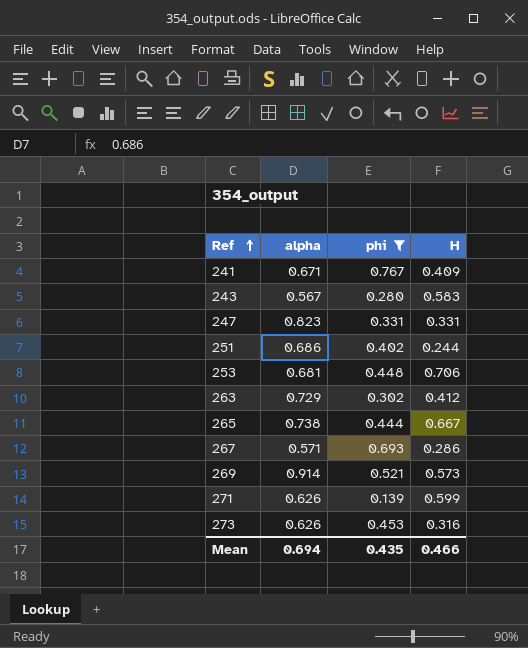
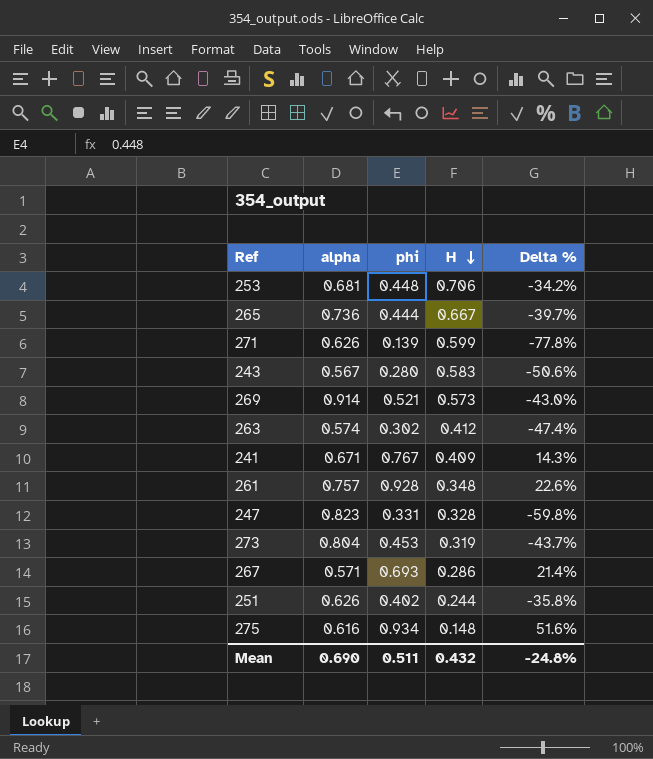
filter: phi <= 0.767 -> none
row order: Ref ascending -> H descending
column Delta % | formula: none -> ([phi] - [alpha]) / [alpha]
265 | alpha: 0.738 -> 0.736
263 | alpha: 0.729 -> 0.574
247 | H: 0.331 -> 0.328
273 | alpha: 0.626 -> 0.804
273 | H: 0.316 -> 0.319
251 | alpha: 0.686 -> 0.626
Mean | alpha: 0.694 -> 0.690
Mean | phi: 0.435 -> 0.511
Mean | H: 0.466 -> 0.432

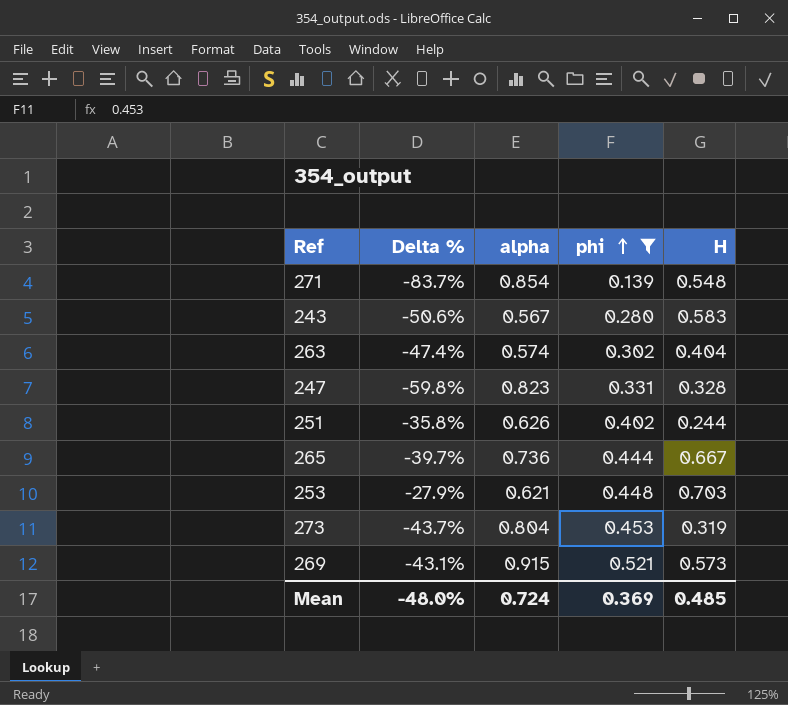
filter: none -> phi <= 0.521
row order: H descending -> phi ascending
column Delta % | position: 5 -> 2
271 | Delta %: -77.8% -> -83.7%
271 | alpha: 0.626 -> 0.854
271 | H: 0.599 -> 0.548
263 | H: 0.412 -> 0.404
253 | Delta %: -34.2% -> -27.9%
253 | alpha: 0.681 -> 0.621
253 | H: 0.706 -> 0.703
269 | Delta %: -43.0% -> -43.1%
269 | alpha: 0.914 -> 0.915
Mean | Delta %: -24.8% -> -48.0%
Mean | alpha: 0.690 -> 0.724
Mean | phi: 0.511 -> 0.369
Mean | H: 0.432 -> 0.485

